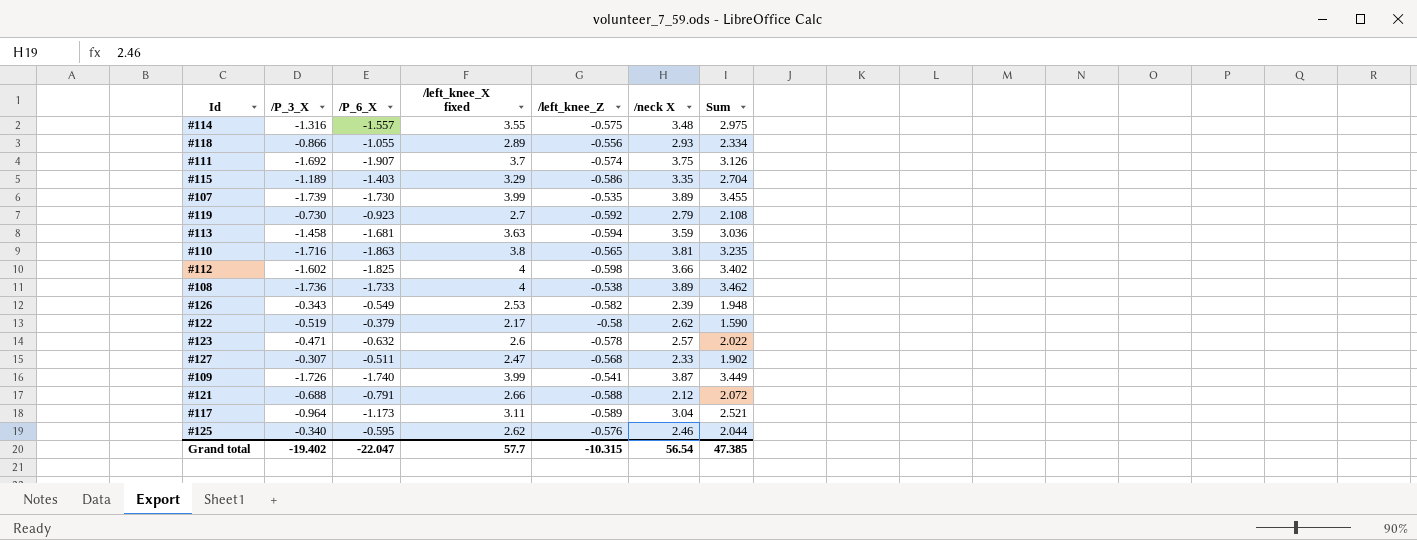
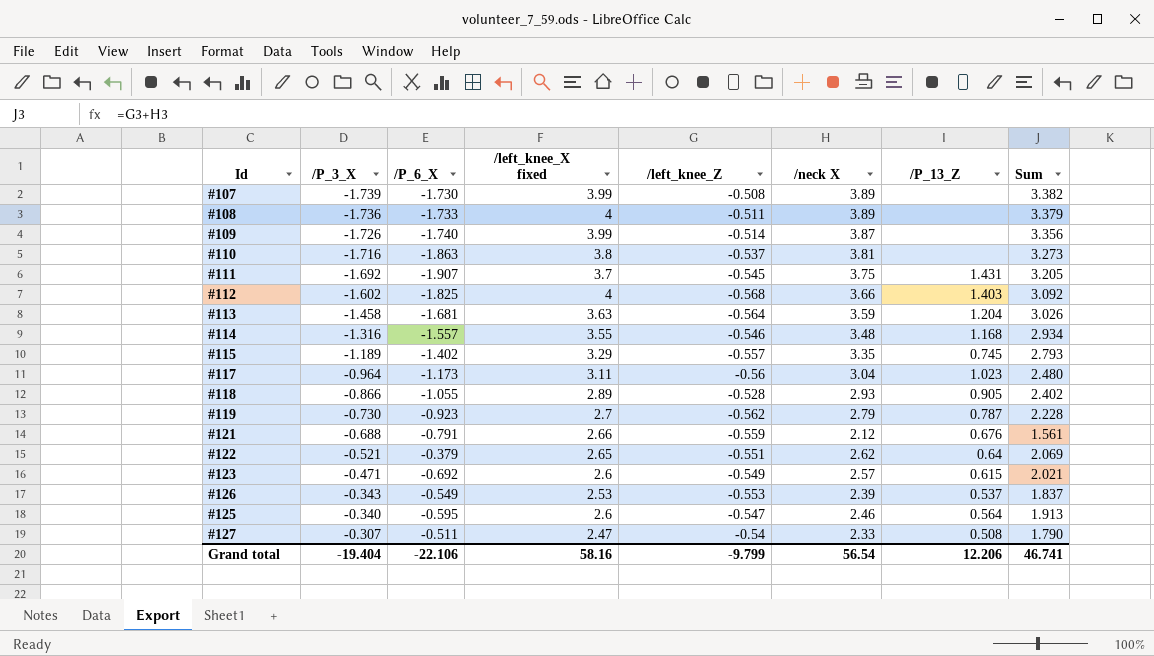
row order: none -> /P_3_X ascending
column /P_13_Z | position: none -> 7
column Sum | formula: [/left_knee_X fixed] + [/left_knee_Z] -> [/left_knee_Z] + [/neck X]
#107 | /left_knee_Z: -0.535 -> -0.508
#108 | /left_knee_Z: -0.538 -> -0.511
#109 | /left_knee_Z: -0.541 -> -0.514
#110 | /left_knee_Z: -0.565 -> -0.537
#111 | /left_knee_Z: -0.574 -> -0.545
#112 | /left_knee_Z: -0.598 -> -0.568
#113 | /left_knee_Z: -0.594 -> -0.564
#114 | /left_knee_Z: -0.575 -> -0.546
#115 | /P_6_X: -1.403 -> -1.402
#115 | /left_knee_Z: -0.586 -> -0.557
#117 | /left_knee_Z: -0.589 -> -0.56
#118 | /left_knee_Z: -0.556 -> -0.528
#119 | /left_knee_Z: -0.592 -> -0.562
#121 | /left_knee_Z: -0.588 -> -0.559
#122 | /P_3_X: -0.519 -> -0.521
#122 | /left_knee_X fixed: 2.17 -> 2.65
#122 | /left_knee_Z: -0.58 -> -0.551
#123 | /P_6_X: -0.632 -> -0.692
#123 | /left_knee_Z: -0.578 -> -0.549
#126 | /left_knee_Z: -0.582 -> -0.553
#125 | /left_knee_X fixed: 2.62 -> 2.6
#125 | /left_knee_Z: -0.576 -> -0.547
#127 | /left_knee_Z: -0.568 -> -0.54
Grand total | /P_3_X: -19.402 -> -19.404
Grand total | /P_6_X: -22.047 -> -22.106
Grand total | /left_knee_X fixed: 57.7 -> 58.16
Grand total | /left_knee_Z: -10.315 -> -9.799
Grand total | Sum: 47.385 -> 46.741

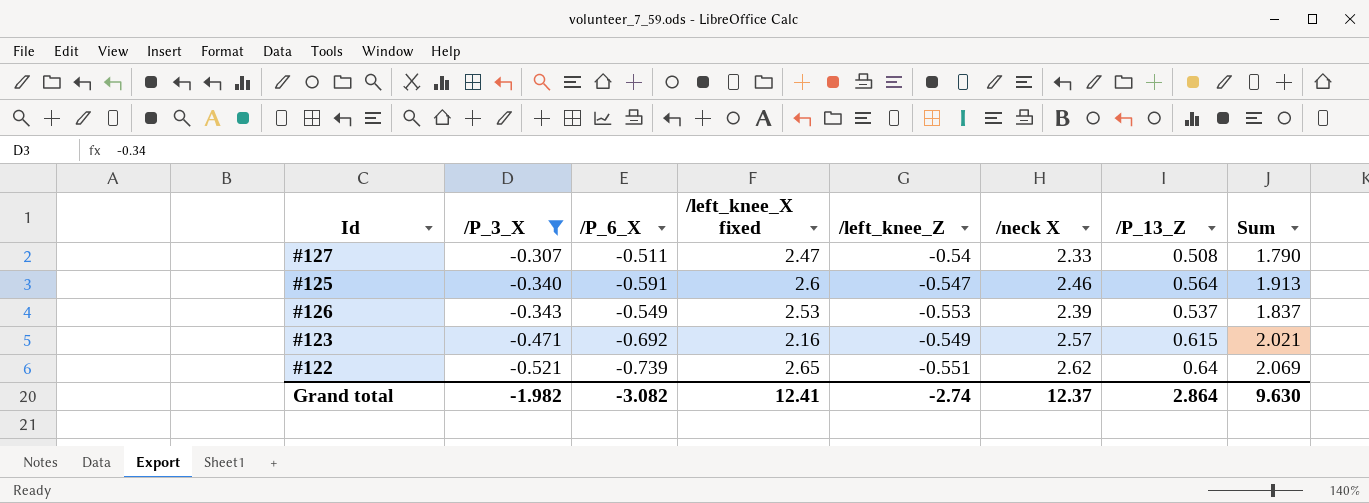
filter: none -> /P_3_X >= -0.521
row order: /P_3_X ascending -> /P_3_X descending
#125 | /P_6_X: -0.595 -> -0.591
#123 | /left_knee_X fixed: 2.6 -> 2.16
#122 | /P_6_X: -0.379 -> -0.739
Grand total | /P_3_X: -19.404 -> -1.982
Grand total | /P_6_X: -22.106 -> -3.082
Grand total | /left_knee_X fixed: 58.16 -> 12.41
Grand total | /left_knee_Z: -9.799 -> -2.74
Grand total | /neck X: 56.54 -> 12.37
Grand total | /P_13_Z: 12.206 -> 2.864
Grand total | Sum: 46.741 -> 9.630

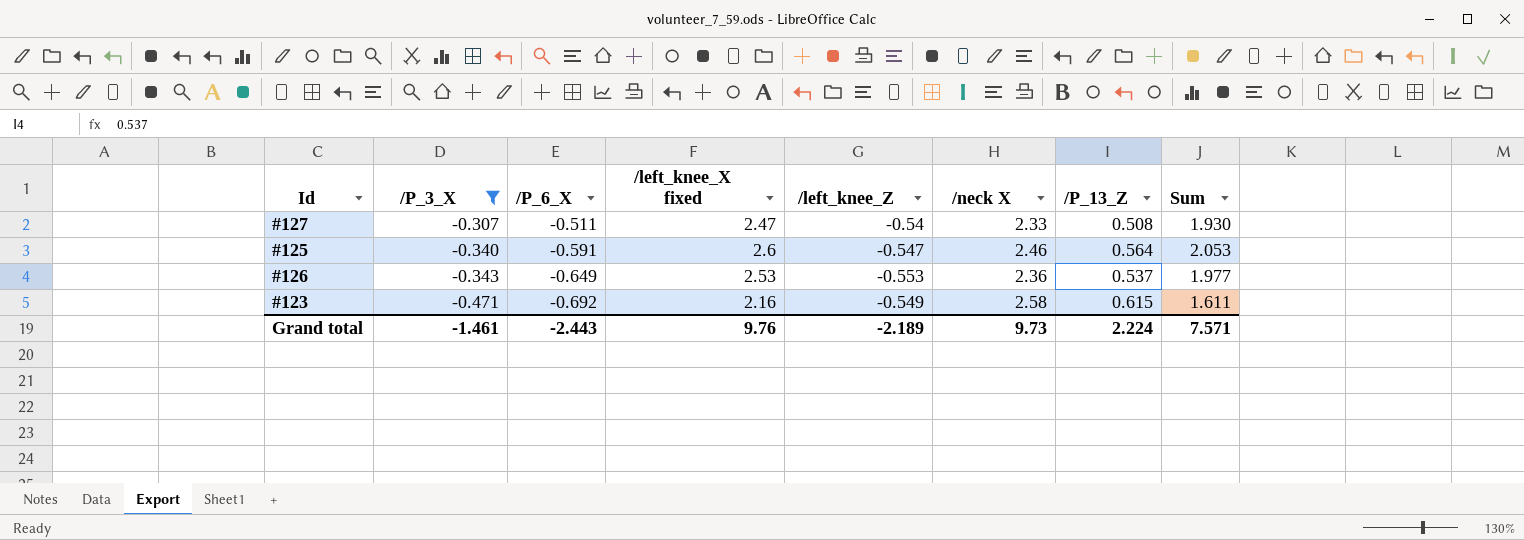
column Sum | formula: [/left_knee_Z] + [/neck X] -> [/left_knee_X fixed] + [/left_knee_Z]
row #122: -0.521 | -0.739 | 2.65 | -0.551 | 2.62 | 0.64 | 2.069 -> none
#126 | /P_6_X: -0.549 -> -0.649
#126 | /neck X: 2.39 -> 2.36
#123 | /neck X: 2.57 -> 2.58
Grand total | /P_3_X: -1.982 -> -1.461
Grand total | /P_6_X: -3.082 -> -2.443
Grand total | /left_knee_X fixed: 12.41 -> 9.76
Grand total | /left_knee_Z: -2.74 -> -2.189
Grand total | /neck X: 12.37 -> 9.73
Grand total | /P_13_Z: 2.864 -> 2.224
Grand total | Sum: 9.630 -> 7.571

